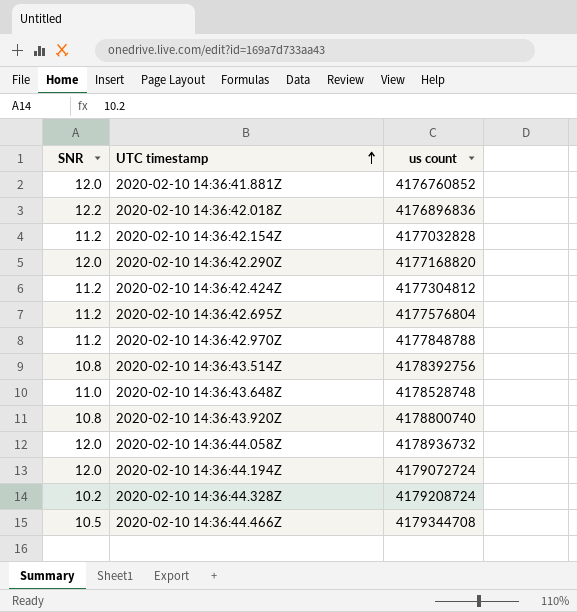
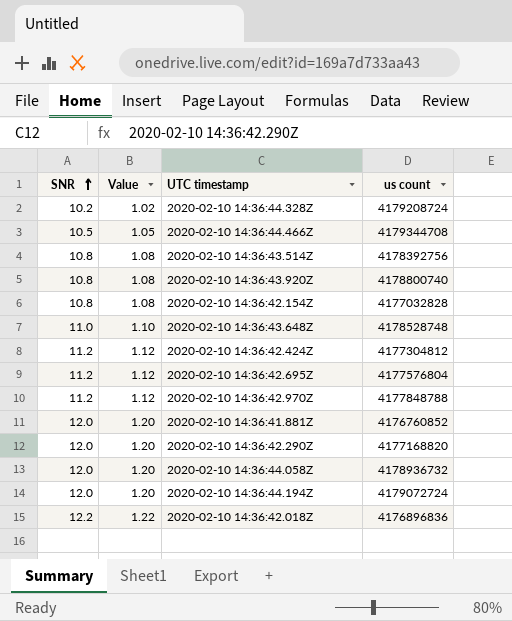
row order: UTC timestamp ascending -> SNR ascending
column Value | formula: none -> [SNR] * 0.1
2020-02-10 14:36:42.154Z | SNR: 11.2 -> 10.8

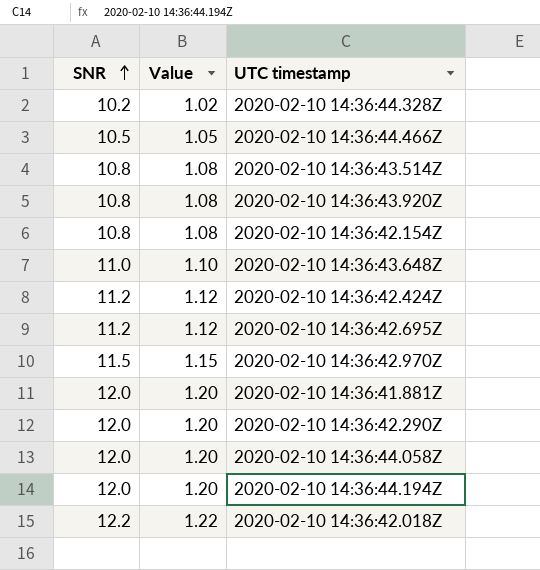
column us count | position: 4 -> none
2020-02-10 14:36:42.970Z | SNR: 11.2 -> 11.5
2020-02-10 14:36:42.970Z | Value: 1.12 -> 1.15

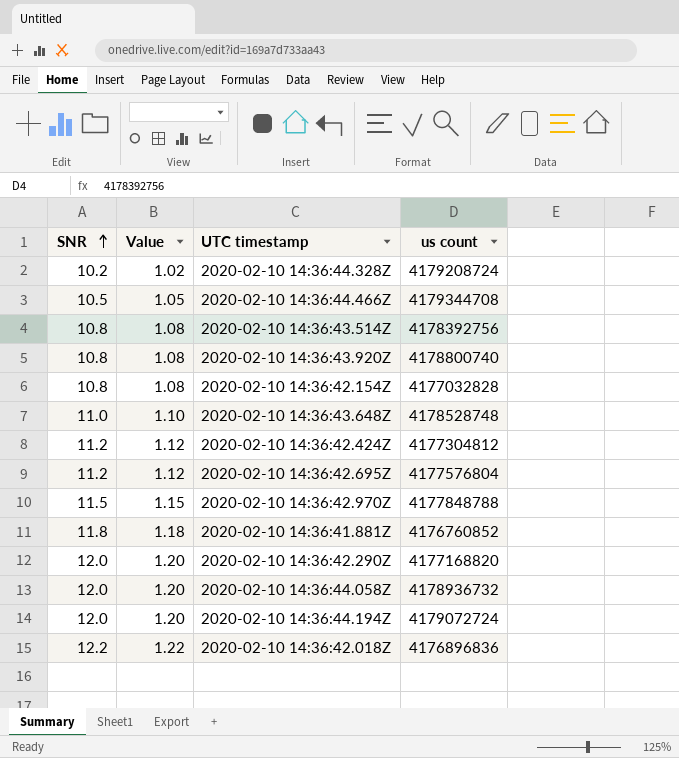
column us count | position: none -> 4
2020-02-10 14:36:41.881Z | SNR: 12.0 -> 11.8
2020-02-10 14:36:41.881Z | Value: 1.20 -> 1.18

